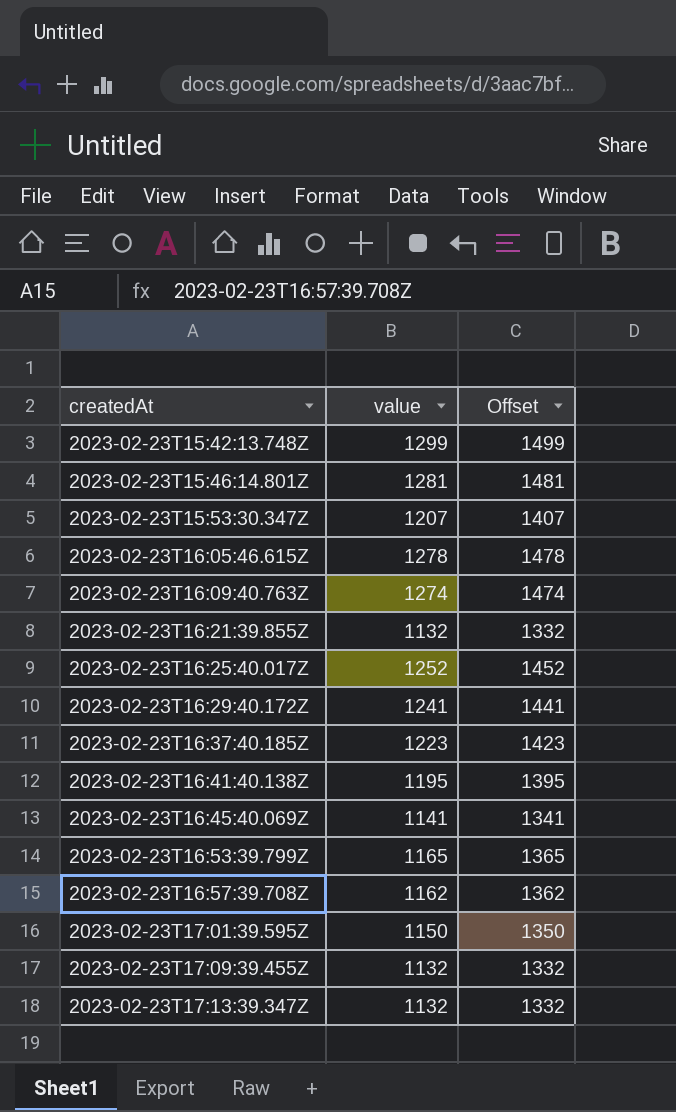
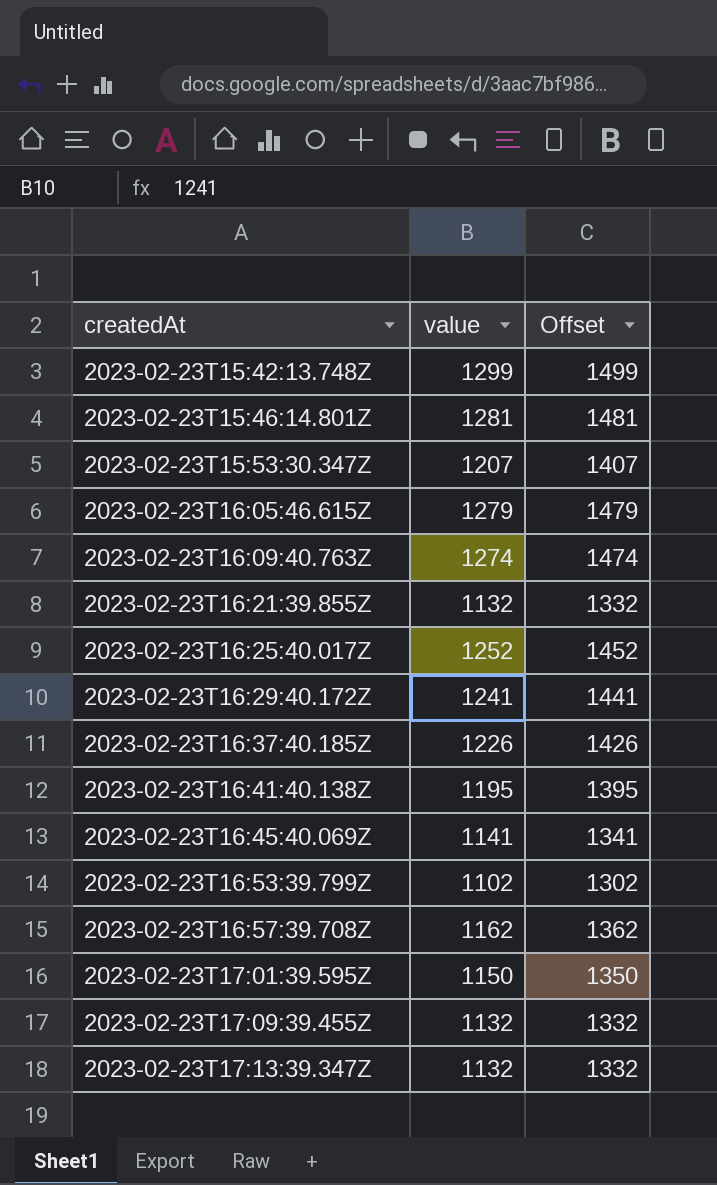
2023-02-23T16:05:46.615Z | value: 1278 -> 1279
2023-02-23T16:05:46.615Z | Offset: 1478 -> 1479
2023-02-23T16:37:40.185Z | value: 1223 -> 1226
2023-02-23T16:37:40.185Z | Offset: 1423 -> 1426
2023-02-23T16:53:39.799Z | value: 1165 -> 1102
2023-02-23T16:53:39.799Z | Offset: 1365 -> 1302

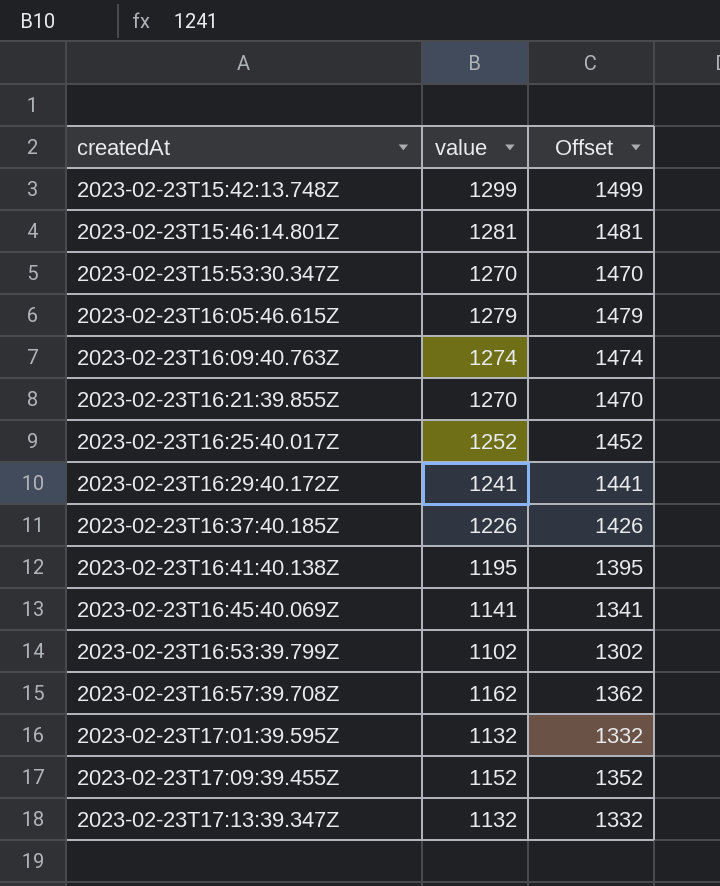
2023-02-23T15:53:30.347Z | value: 1207 -> 1270
2023-02-23T15:53:30.347Z | Offset: 1407 -> 1470
2023-02-23T16:21:39.855Z | value: 1132 -> 1270
2023-02-23T16:21:39.855Z | Offset: 1332 -> 1470
2023-02-23T17:01:39.595Z | value: 1150 -> 1132
2023-02-23T17:01:39.595Z | Offset: 1350 -> 1332
2023-02-23T17:09:39.455Z | value: 1132 -> 1152
2023-02-23T17:09:39.455Z | Offset: 1332 -> 1352

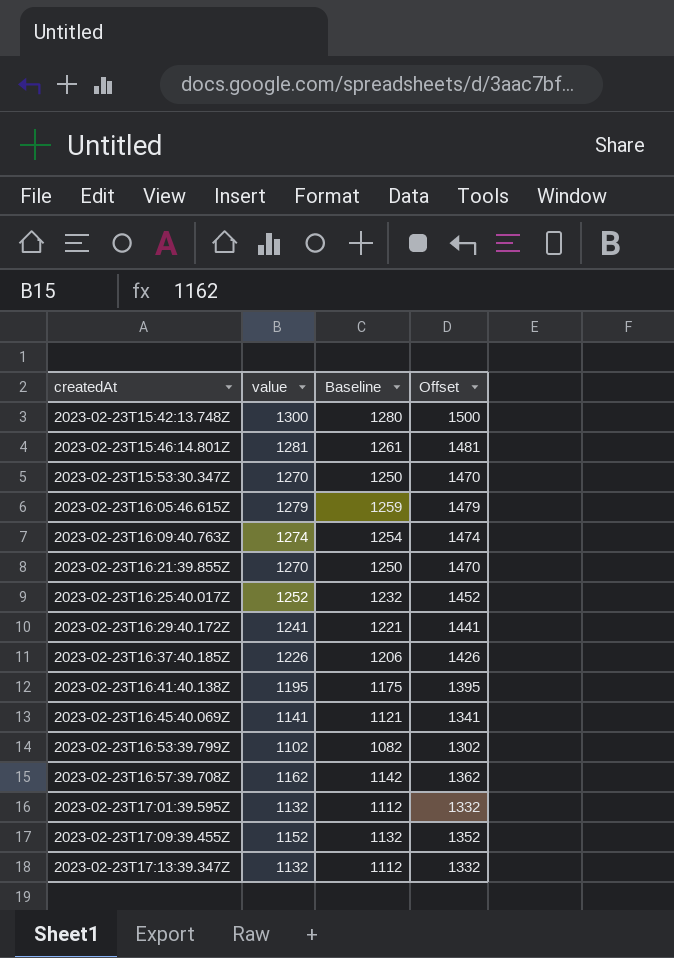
column Baseline | formula: none -> [value] - 20
2023-02-23T15:42:13.748Z | value: 1299 -> 1300
2023-02-23T15:42:13.748Z | Offset: 1499 -> 1500

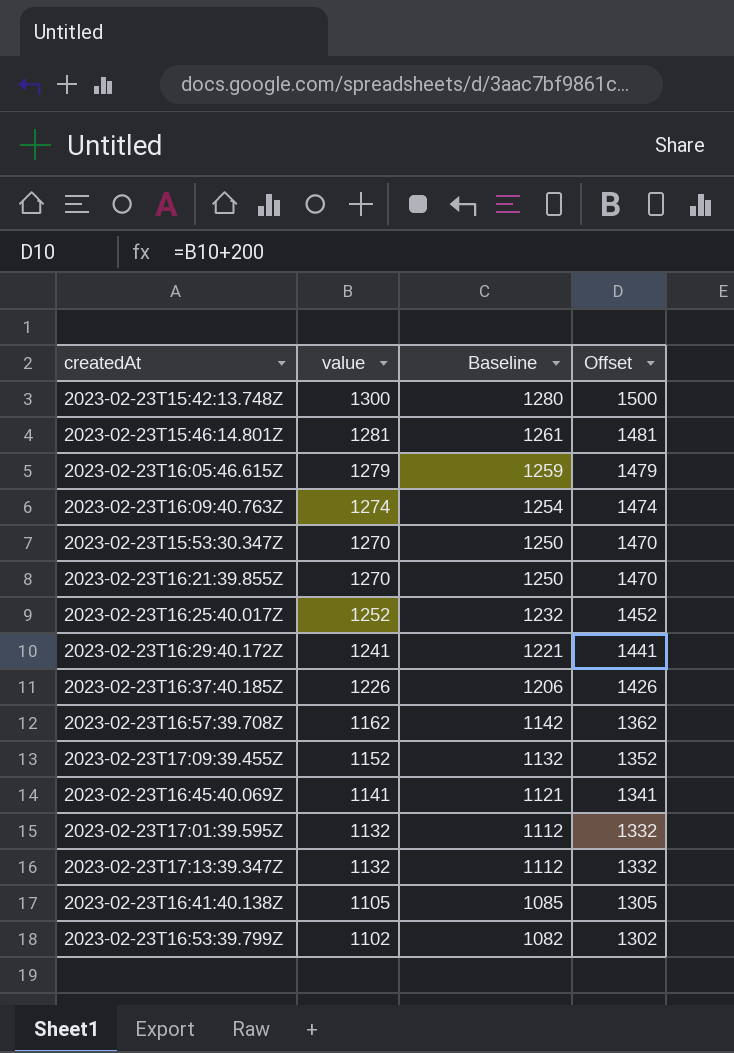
row order: createdAt ascending -> value descending
2023-02-23T16:41:40.138Z | value: 1195 -> 1105
2023-02-23T16:41:40.138Z | Baseline: 1175 -> 1085
2023-02-23T16:41:40.138Z | Offset: 1395 -> 1305

